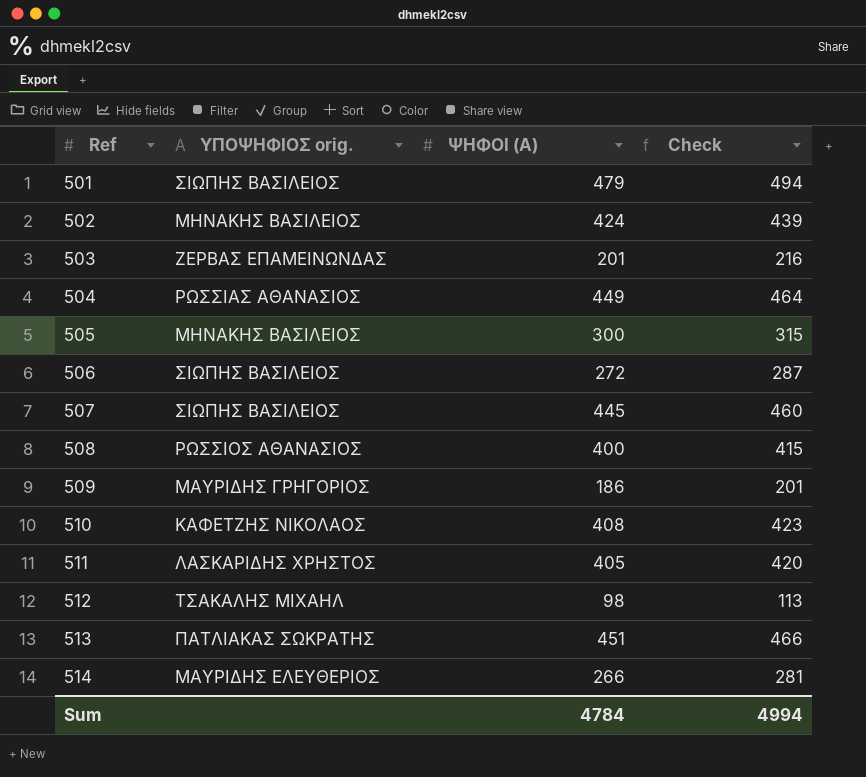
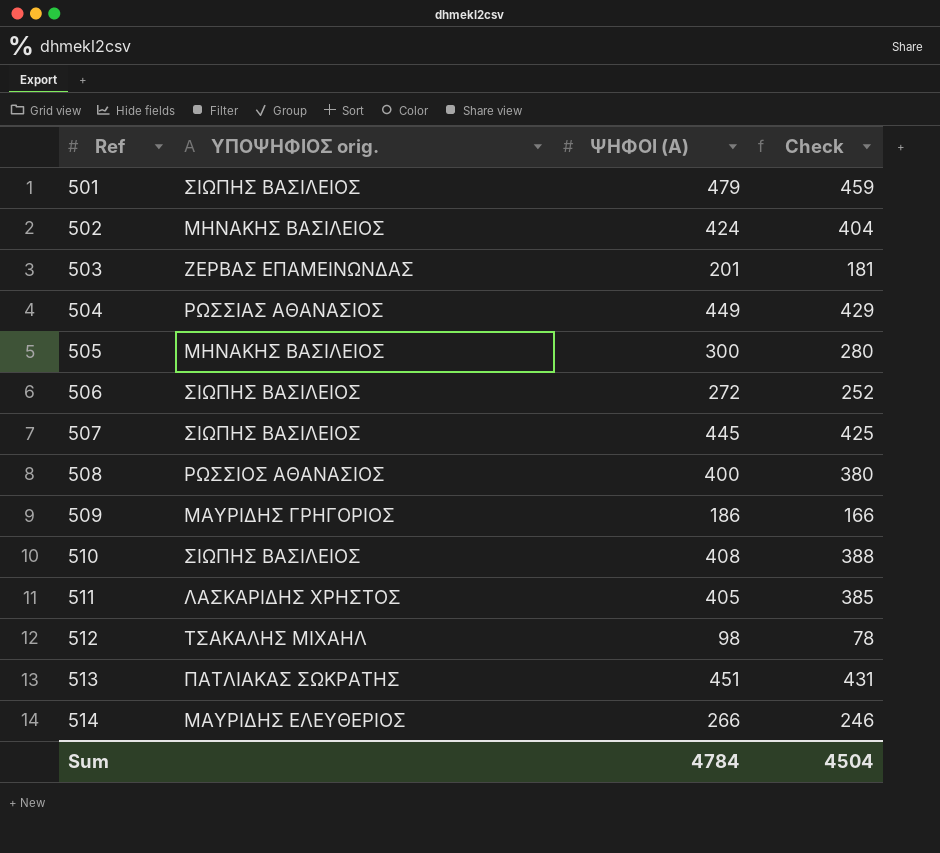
column Check | formula: [ΨΗΦΟΙ (Α)] + 15 -> [ΨΗΦΟΙ (Α)] - 20
510 | ΥΠΟΨΗΦΙΟΣ orig.: ΚΑΦΕΤΖΗΣ ΝΙΚΟΛΑΟΣ -> ΣΙΩΠΗΣ ΒΑΣΙΛΕΙΟΣ
Sum | Check: 4994 -> 4504

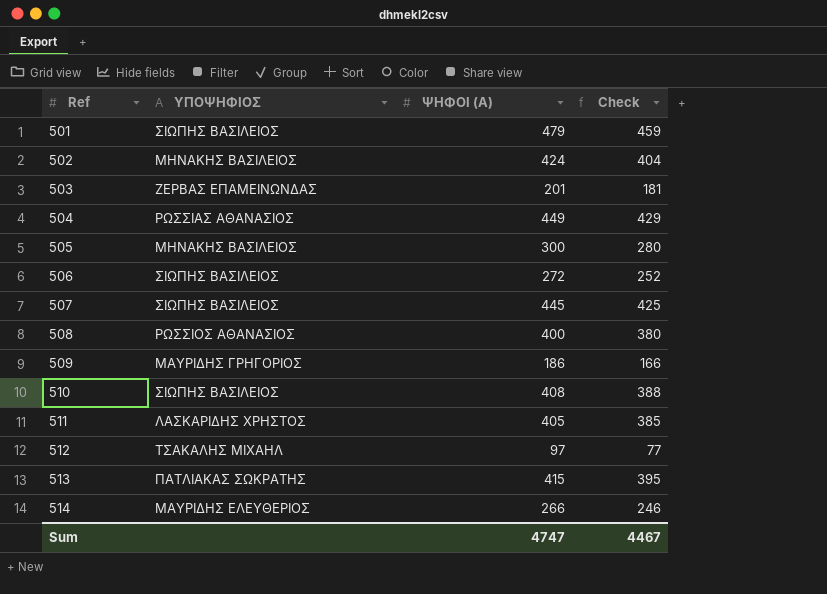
column name: ΥΠΟΨΗΦΙΟΣ orig. -> ΥΠΟΨΗΦΙΟΣ
512 | ΨΗΦΟΙ (Α): 98 -> 97
512 | Check: 78 -> 77
513 | ΨΗΦΟΙ (Α): 451 -> 415
513 | Check: 431 -> 395
Sum | ΨΗΦΟΙ (Α): 4784 -> 4747
Sum | Check: 4504 -> 4467

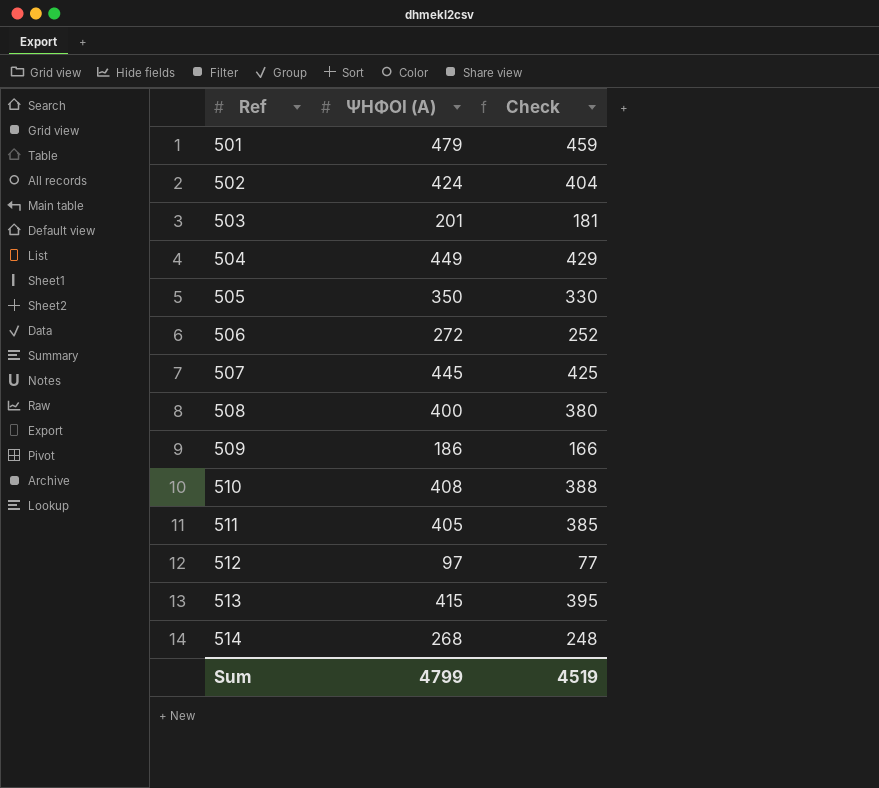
column ΥΠΟΨΗΦΙΟΣ | position: 2 -> none
505 | ΨΗΦΟΙ (Α): 300 -> 350
505 | Check: 280 -> 330
514 | ΨΗΦΟΙ (Α): 266 -> 268
514 | Check: 246 -> 248
Sum | ΨΗΦΟΙ (Α): 4747 -> 4799
Sum | Check: 4467 -> 4519

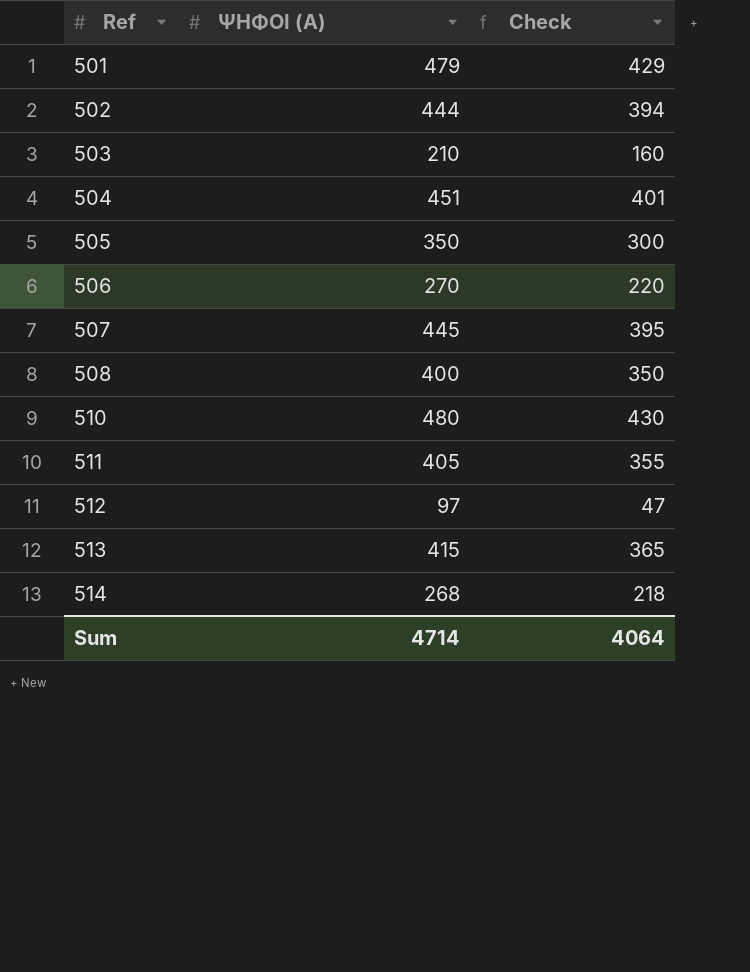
column Check | formula: [ΨΗΦΟΙ (Α)] - 20 -> [ΨΗΦΟΙ (Α)] - 50
row 509: 186 | 166 -> none
502 | ΨΗΦΟΙ (Α): 424 -> 444
503 | ΨΗΦΟΙ (Α): 201 -> 210
504 | ΨΗΦΟΙ (Α): 449 -> 451
506 | ΨΗΦΟΙ (Α): 272 -> 270
510 | ΨΗΦΟΙ (Α): 408 -> 480
Sum | ΨΗΦΟΙ (Α): 4799 -> 4714
Sum | Check: 4519 -> 4064

